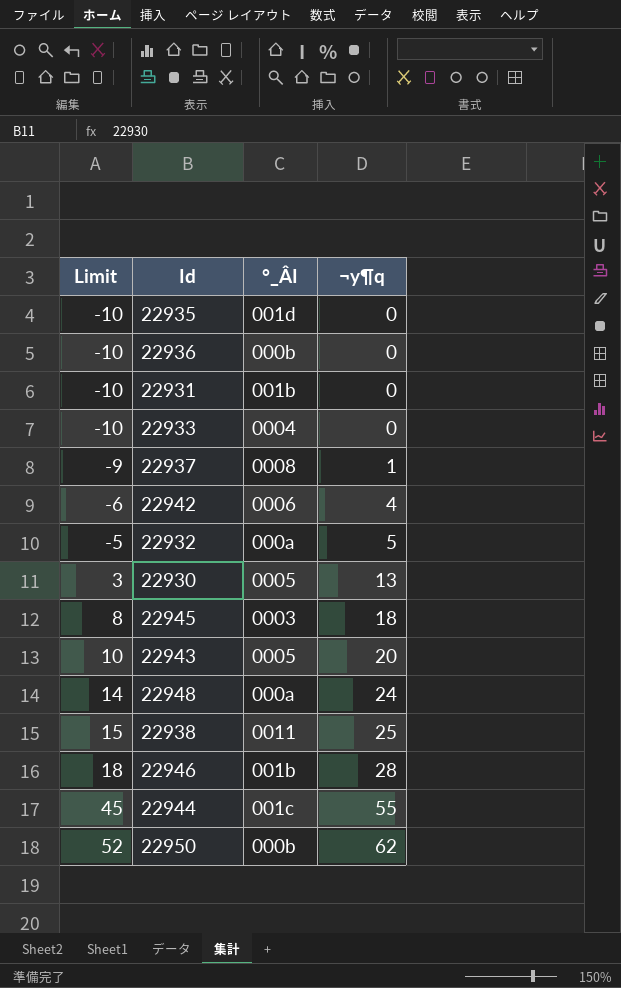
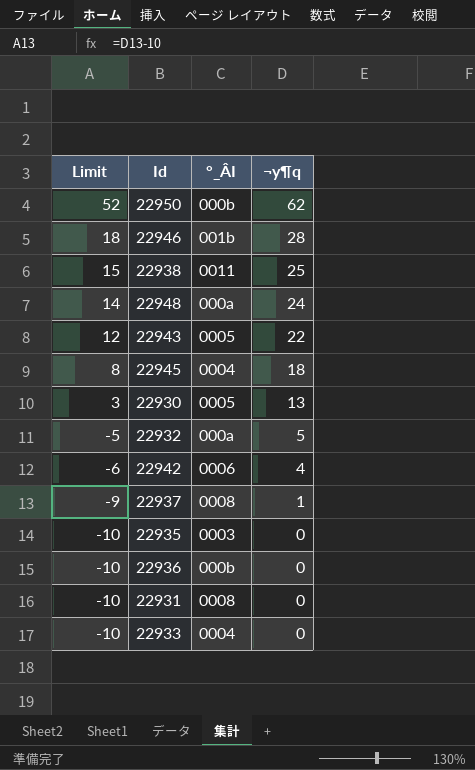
row order: Limit ascending -> Limit descending
row 22944: 45 | 001c | 55 -> none
22943 | Limit: 10 -> 12
22943 | ¬y¶q: 20 -> 22
22945 | °_ÂI: 0003 -> 0004
22935 | °_ÂI: 001d -> 0003
22931 | °_ÂI: 001b -> 0008

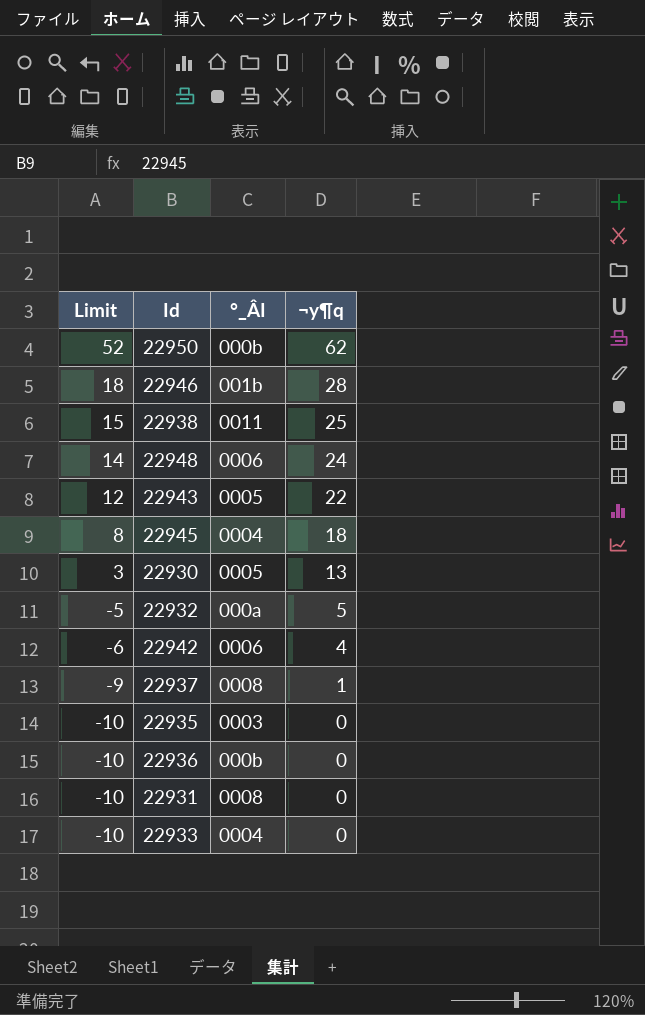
22948 | °_ÂI: 000a -> 0006

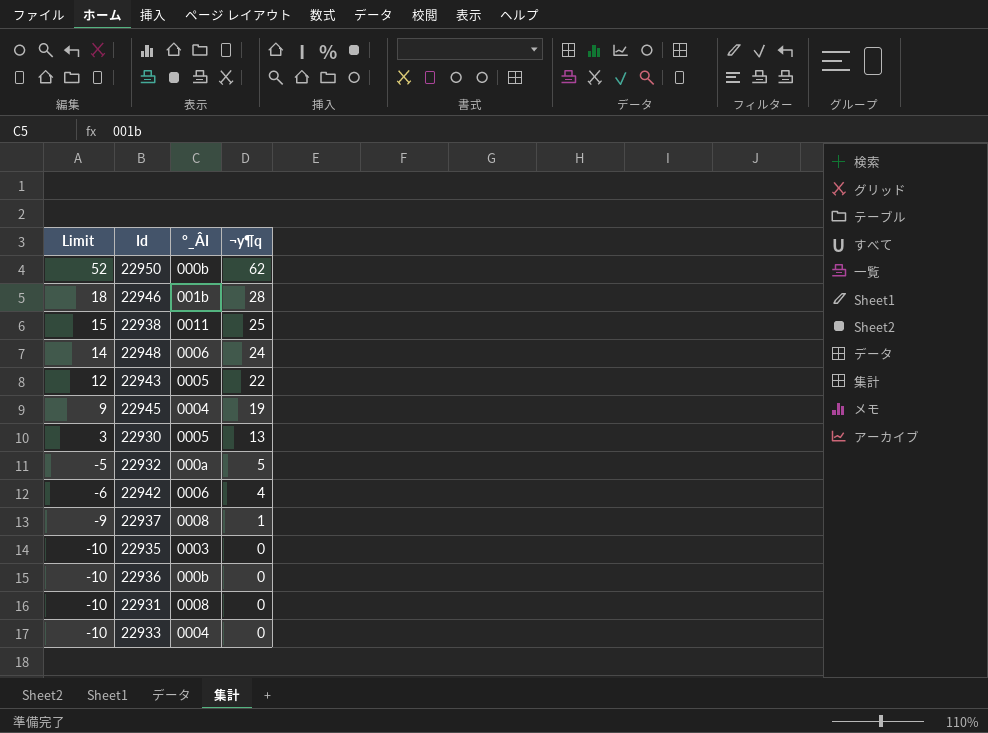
22945 | Limit: 8 -> 9
22945 | ¬y¶q: 18 -> 19

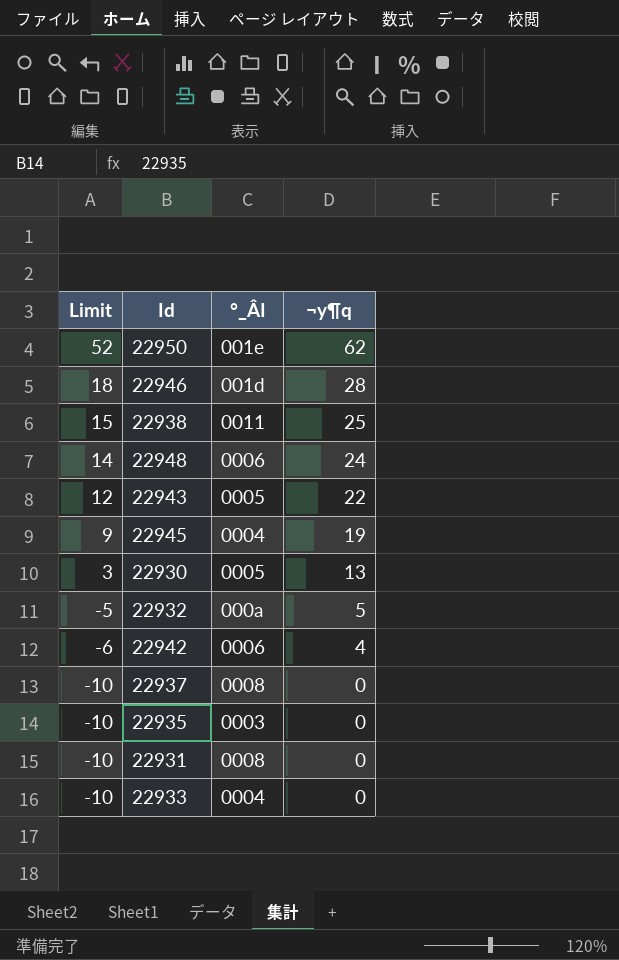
row 22936: -10 | 000b | 0 -> none
22950 | °_ÂI: 000b -> 001e
22946 | °_ÂI: 001b -> 001d
22937 | Limit: -9 -> -10
22937 | ¬y¶q: 1 -> 0

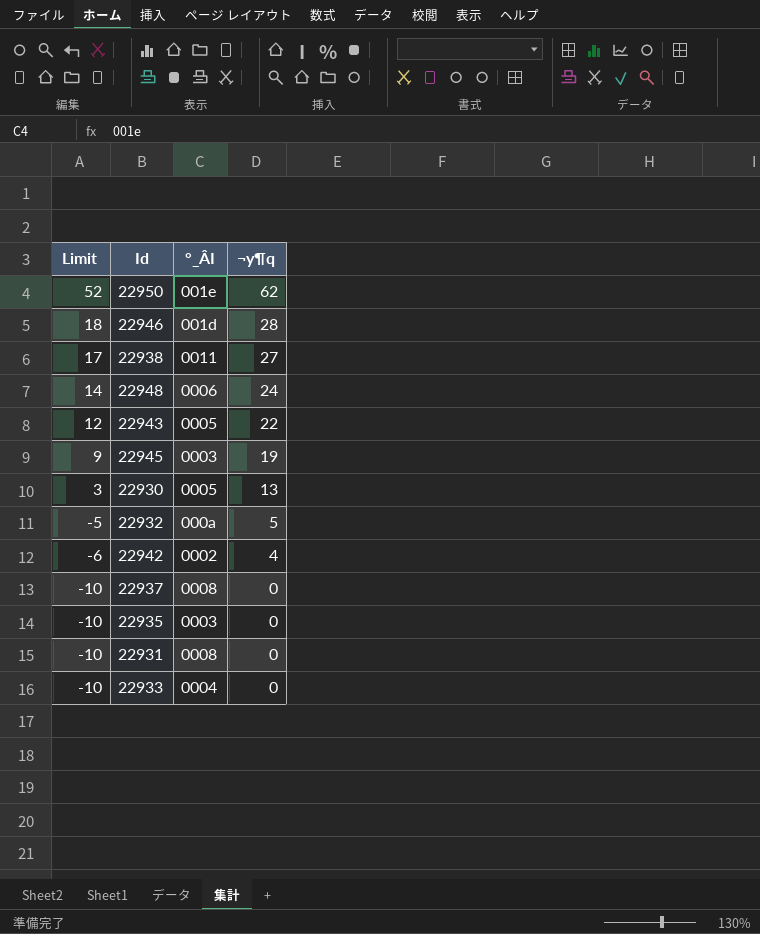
22938 | Limit: 15 -> 17
22938 | ¬y¶q: 25 -> 27
22945 | °_ÂI: 0004 -> 0003
22942 | °_ÂI: 0006 -> 0002

